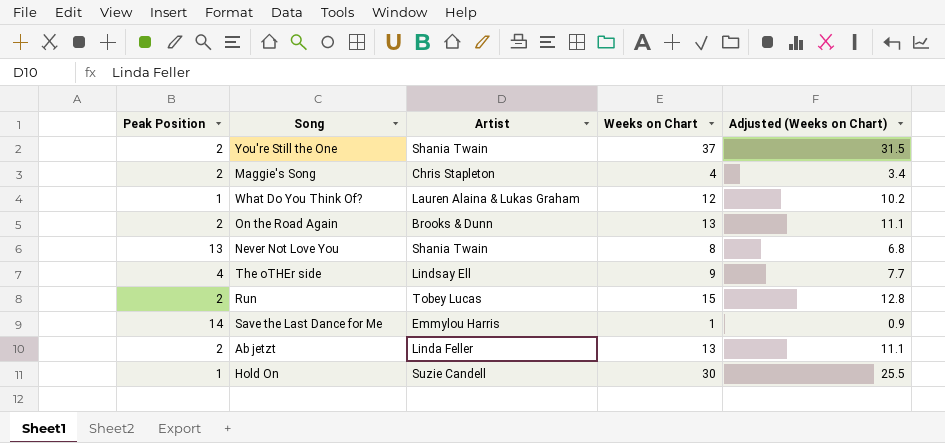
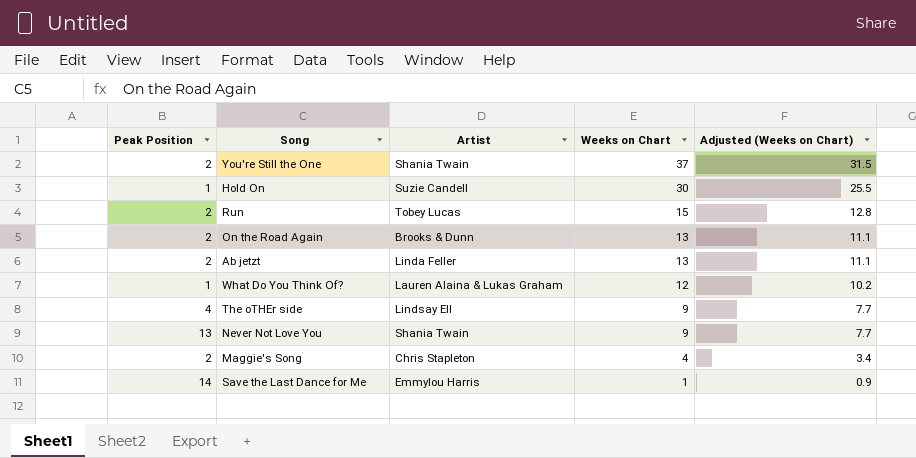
row order: none -> Weeks on Chart descending
Never Not Love You | Weeks on Chart: 8 -> 9
Never Not Love You | Adjusted (Weeks on Chart): 6.8 -> 7.7

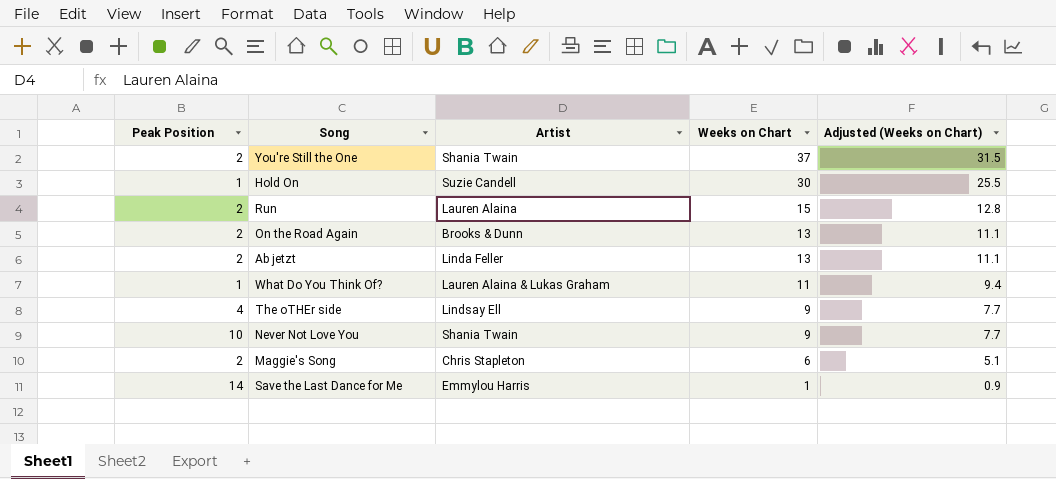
Run | Artist: Tobey Lucas -> Lauren Alaina
What Do You Think Of? | Weeks on Chart: 12 -> 11
What Do You Think Of? | Adjusted (Weeks on Chart): 10.2 -> 9.4
Never Not Love You | Peak Position: 13 -> 10
Maggie's Song | Weeks on Chart: 4 -> 6
Maggie's Song | Adjusted (Weeks on Chart): 3.4 -> 5.1

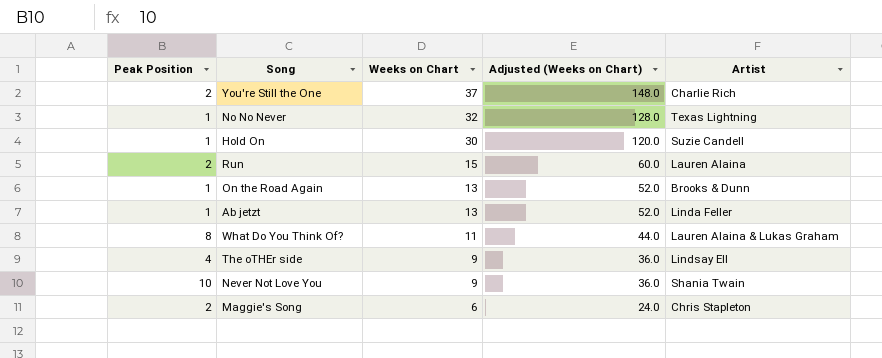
column Adjusted (Weeks on Chart) | formula: [Weeks on Chart] * 0.85 -> [Weeks on Chart] * 4
column Artist | position: 3 -> 5
row Save the Last Dance for Me: 14 | Emmylou Harris | 1 | 0.9 -> none
You're Still the One | Artist: Shania Twain -> Charlie Rich
row No No Never: none -> 1 | 32 | 128.0 | Texas Lightning
On the Road Again | Peak Position: 2 -> 1
Ab jetzt | Peak Position: 2 -> 1
What Do You Think Of? | Peak Position: 1 -> 8

